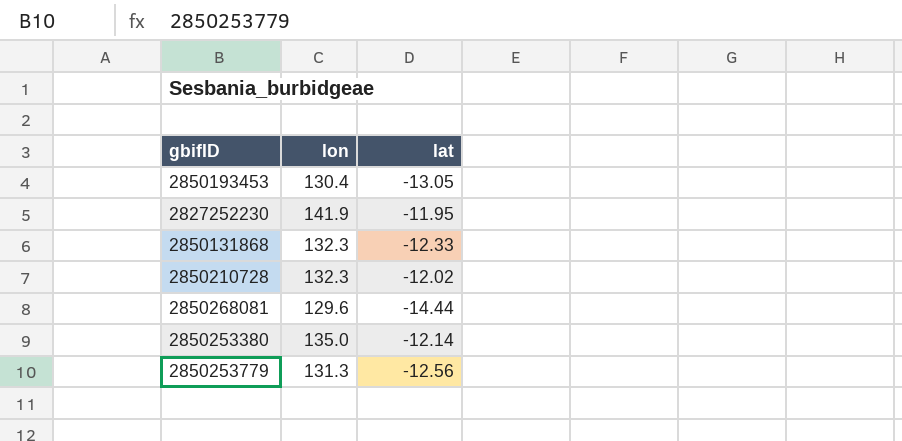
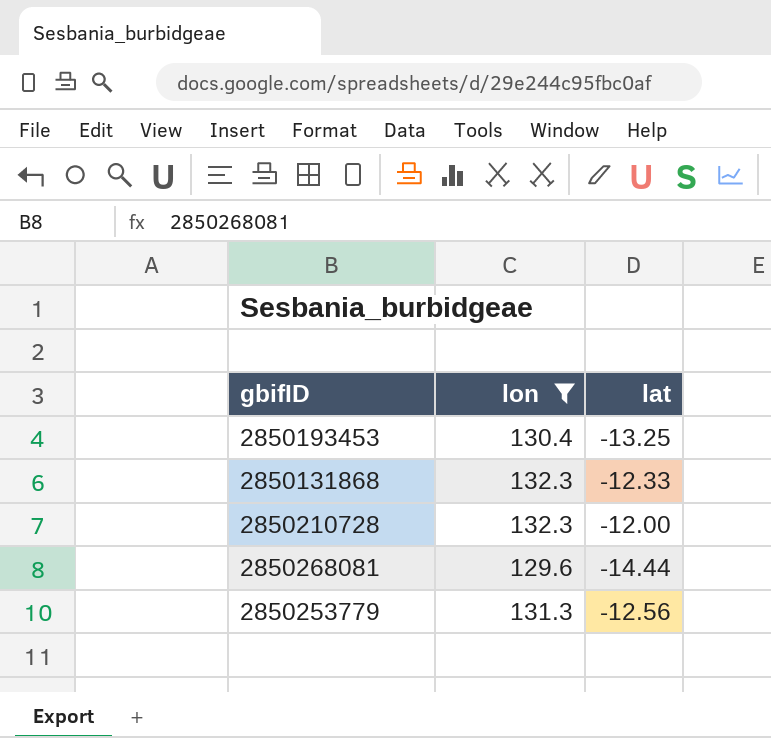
filter: none -> lon <= 132.3
2850193453 | lat: -13.05 -> -13.25
2850210728 | lat: -12.02 -> -12.00

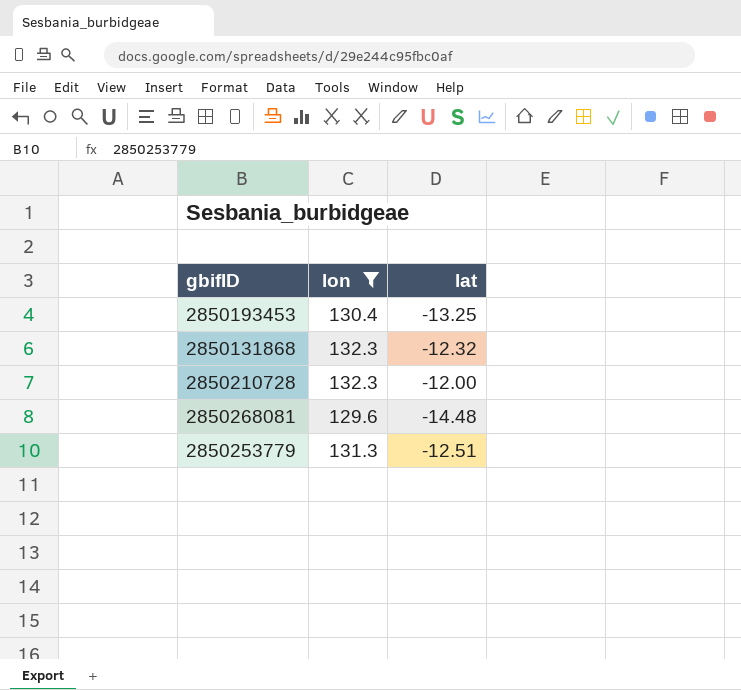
2850131868 | lat: -12.33 -> -12.32
2850268081 | lat: -14.44 -> -14.48
2850253779 | lat: -12.56 -> -12.51

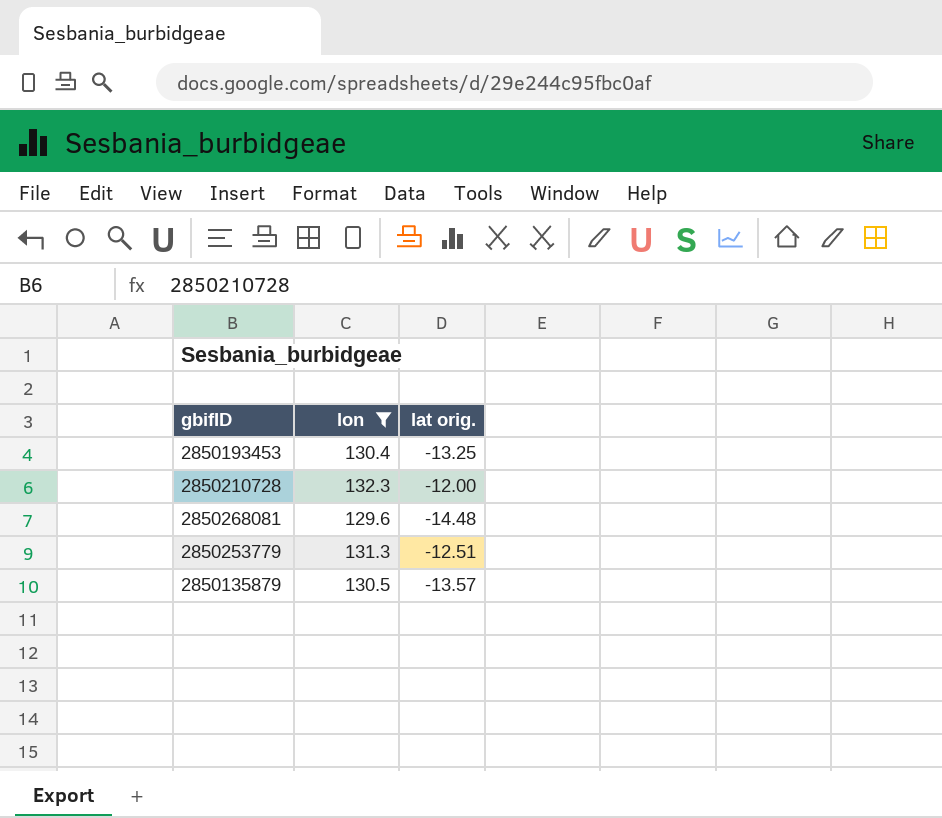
column name: lat -> lat orig.
row 2850131868: 132.3 | -12.32 -> none
row 2850135879: none -> 130.5 | -13.57

